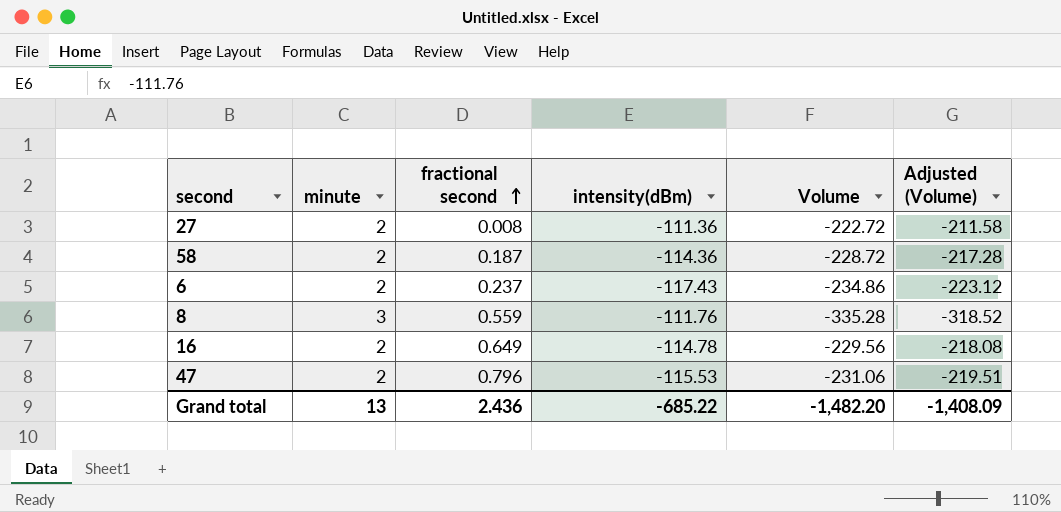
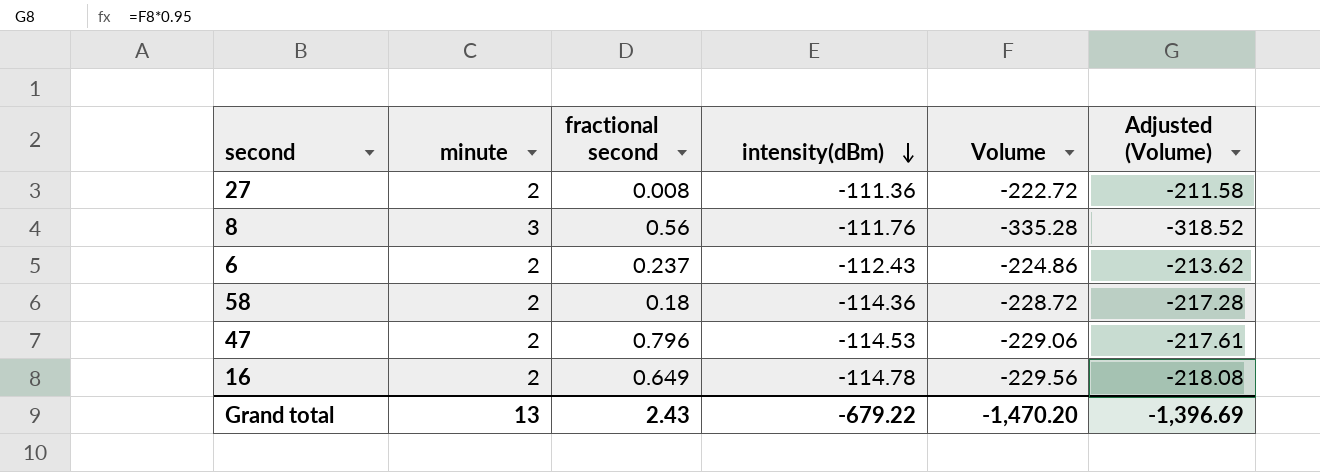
row order: fractional second ascending -> intensity(dBm) descending
8 | fractional second: 0.559 -> 0.56
6 | intensity(dBm): -117.43 -> -112.43
6 | Volume: -234.86 -> -224.86
6 | Adjusted (Volume): -223.12 -> -213.62
58 | fractional second: 0.187 -> 0.18
47 | intensity(dBm): -115.53 -> -114.53
47 | Volume: -231.06 -> -229.06
47 | Adjusted (Volume): -219.51 -> -217.61
Grand total | fractional second: 2.436 -> 2.43
Grand total | intensity(dBm): -685.22 -> -679.22
Grand total | Volume: -1,482.20 -> -1,470.20
Grand total | Adjusted (Volume): -1,408.09 -> -1,396.69

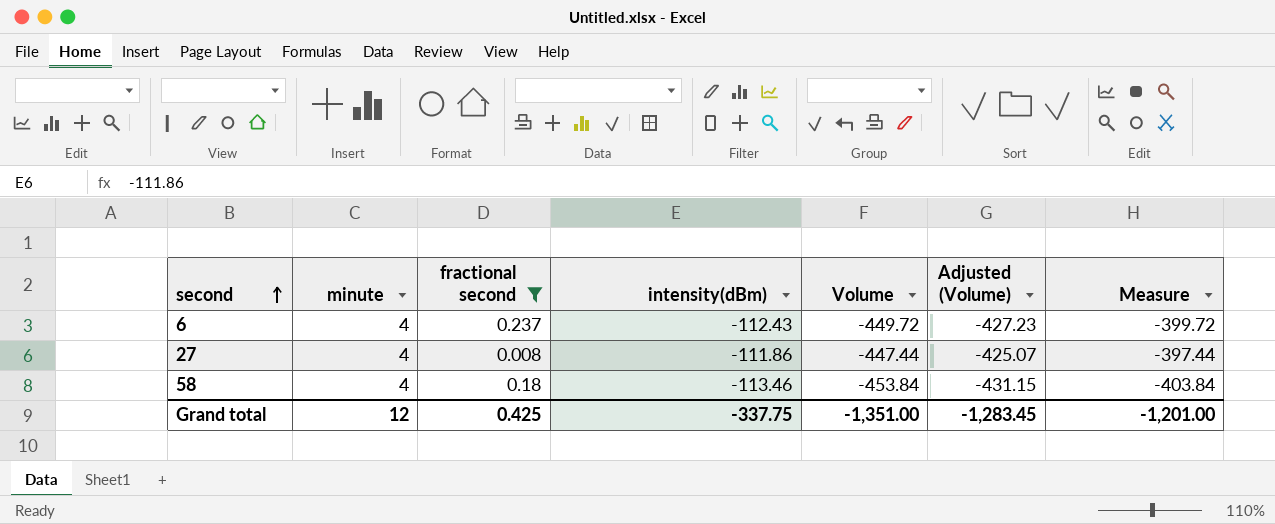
filter: none -> fractional second <= 0.237
row order: intensity(dBm) descending -> second ascending
column Measure | formula: none -> [Volume] + 50
6 | minute: 2 -> 4
6 | Volume: -224.86 -> -449.72
6 | Adjusted (Volume): -213.62 -> -427.23
27 | minute: 2 -> 4
27 | intensity(dBm): -111.36 -> -111.86
27 | Volume: -222.72 -> -447.44
27 | Adjusted (Volume): -211.58 -> -425.07
58 | minute: 2 -> 4
58 | intensity(dBm): -114.36 -> -113.46
58 | Volume: -228.72 -> -453.84
58 | Adjusted (Volume): -217.28 -> -431.15
Grand total | minute: 13 -> 12
Grand total | fractional second: 2.43 -> 0.425
Grand total | intensity(dBm): -679.22 -> -337.75
Grand total | Volume: -1,470.20 -> -1,351.00
Grand total | Adjusted (Volume): -1,396.69 -> -1,283.45

